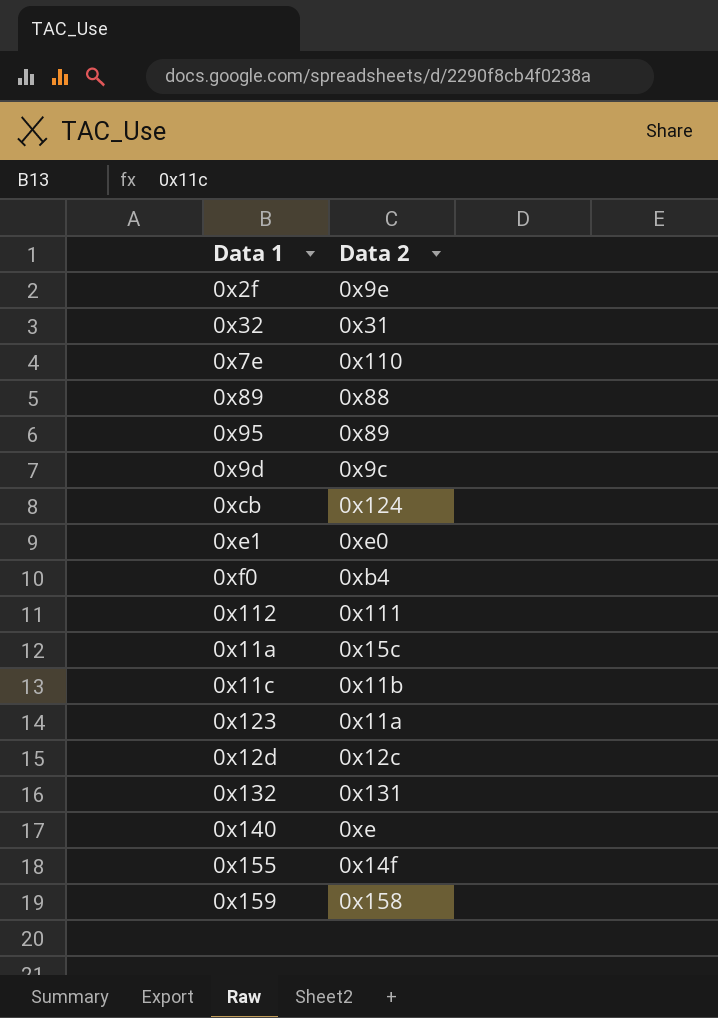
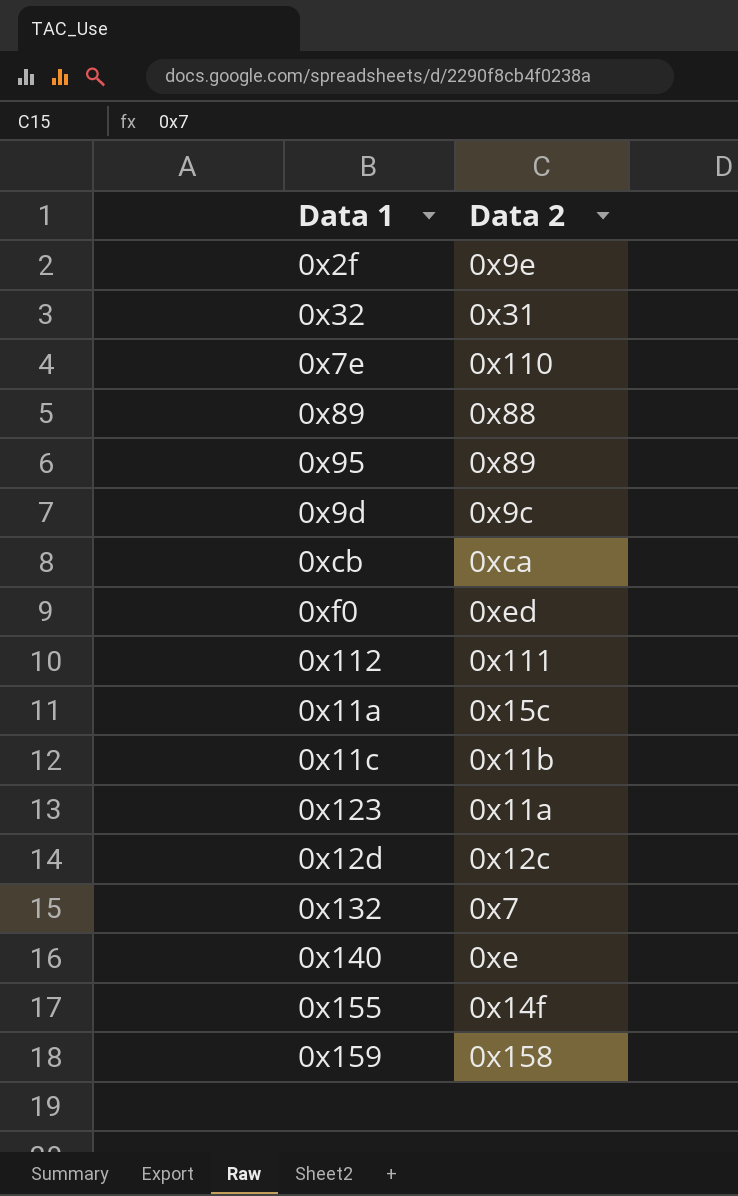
row 0xe1: 0xe0 -> none
0xcb | Data 2: 0x124 -> 0xca
0xf0 | Data 2: 0xb4 -> 0xed
0x132 | Data 2: 0x131 -> 0x7

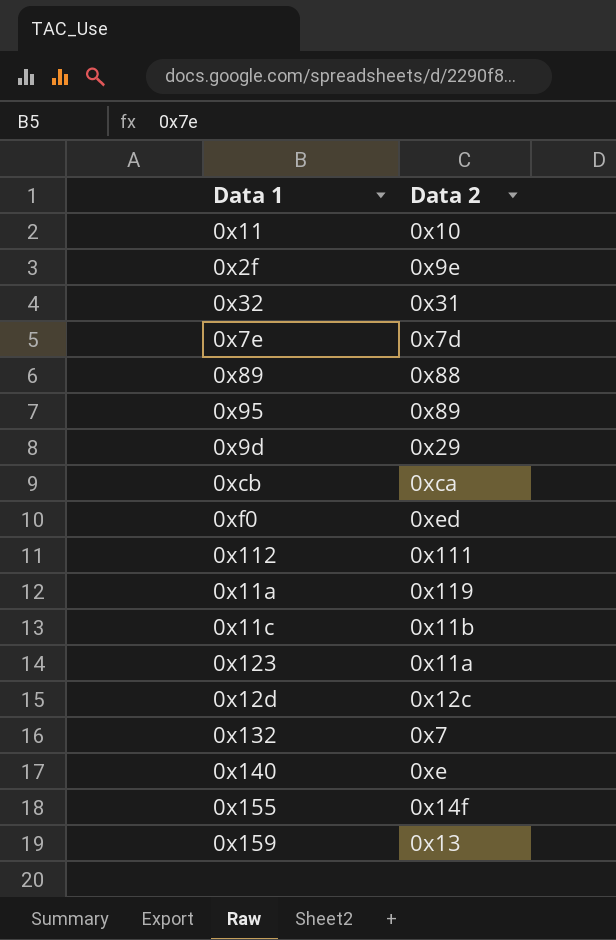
row 0x11: none -> 0x10
0x7e | Data 2: 0x110 -> 0x7d
0x9d | Data 2: 0x9c -> 0x29
0x11a | Data 2: 0x15c -> 0x119
0x159 | Data 2: 0x158 -> 0x13

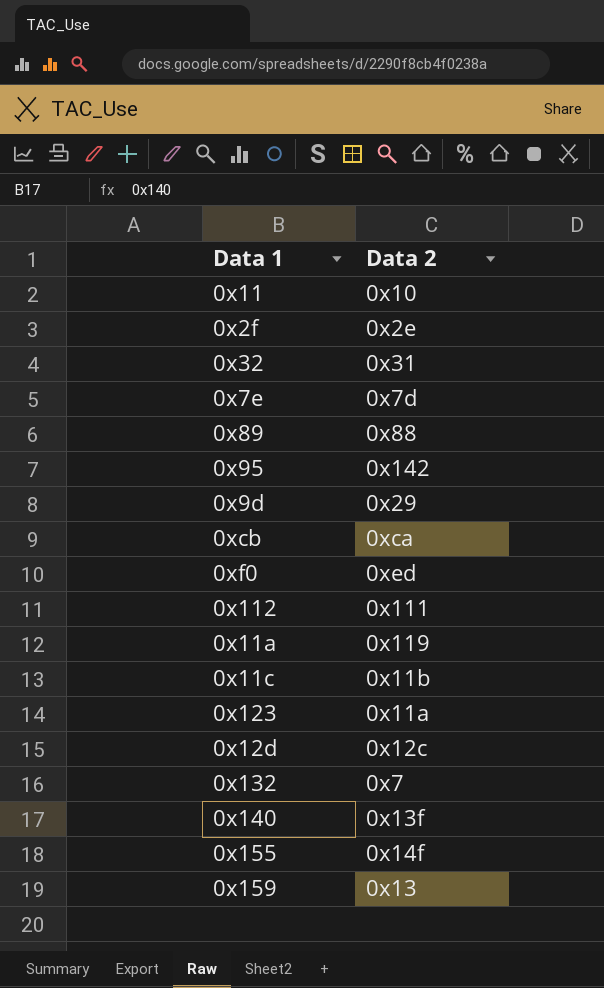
0x2f | Data 2: 0x9e -> 0x2e
0x95 | Data 2: 0x89 -> 0x142
0x140 | Data 2: 0xe -> 0x13f

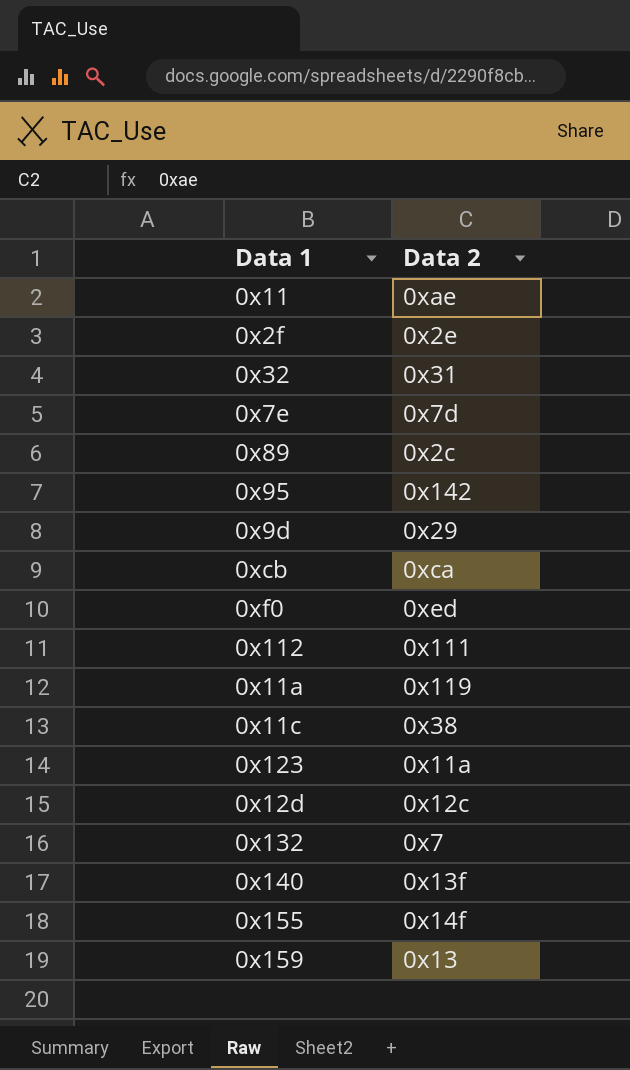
0x11 | Data 2: 0x10 -> 0xae
0x89 | Data 2: 0x88 -> 0x2c
0x11c | Data 2: 0x11b -> 0x38

